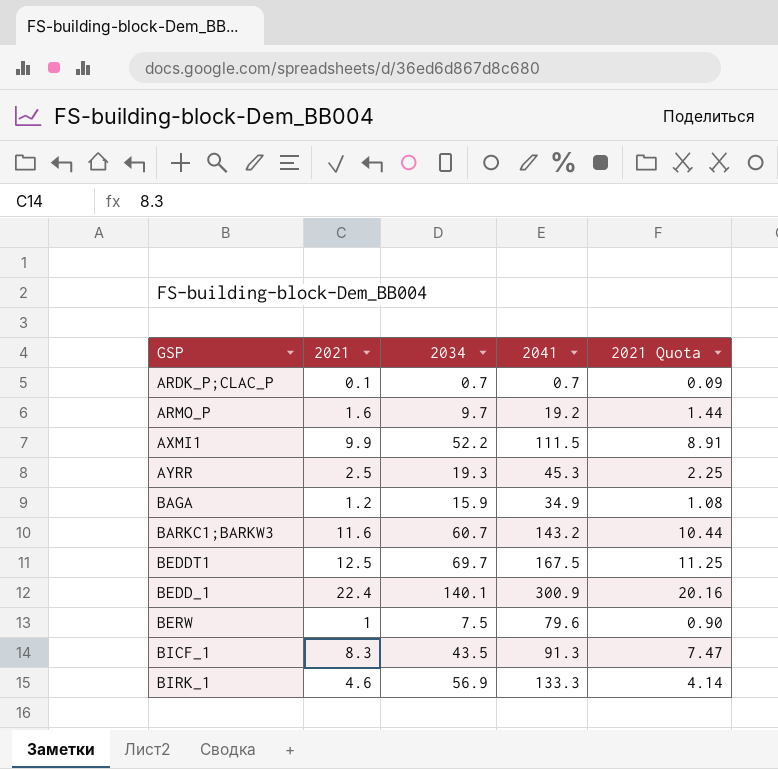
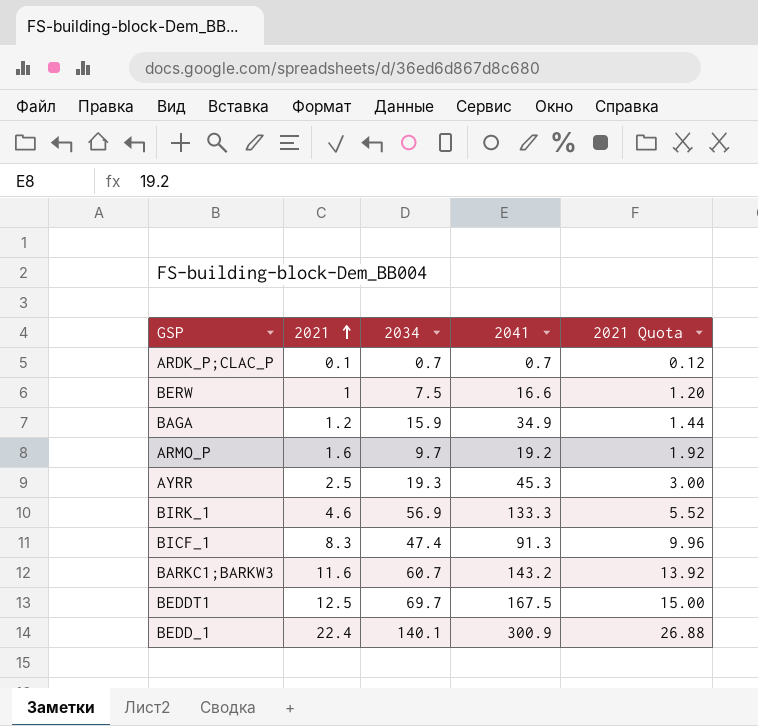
row order: none -> 2021 ascending
column 2021 Quota | formula: [2021] * 0.9 -> [2021] * 1.2
row AXMI1: 9.9 | 52.2 | 111.5 | 8.91 -> none
BERW | 2041: 79.6 -> 16.6
BICF_1 | 2034: 43.5 -> 47.4

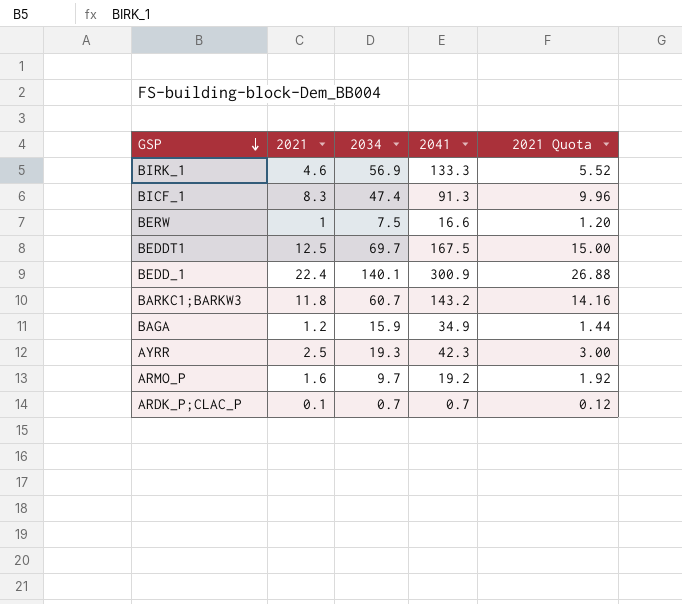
row order: 2021 ascending -> GSP descending
BARKC1;BARKW3 | 2021: 11.6 -> 11.8
BARKC1;BARKW3 | 2021 Quota: 13.92 -> 14.16
AYRR | 2041: 45.3 -> 42.3

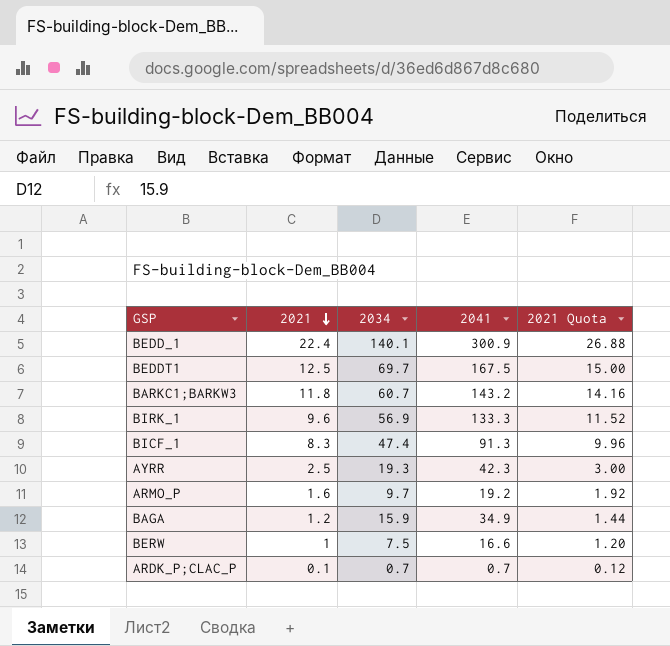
row order: GSP descending -> 2021 descending
BIRK_1 | 2021: 4.6 -> 9.6
BIRK_1 | 2021 Quota: 5.52 -> 11.52

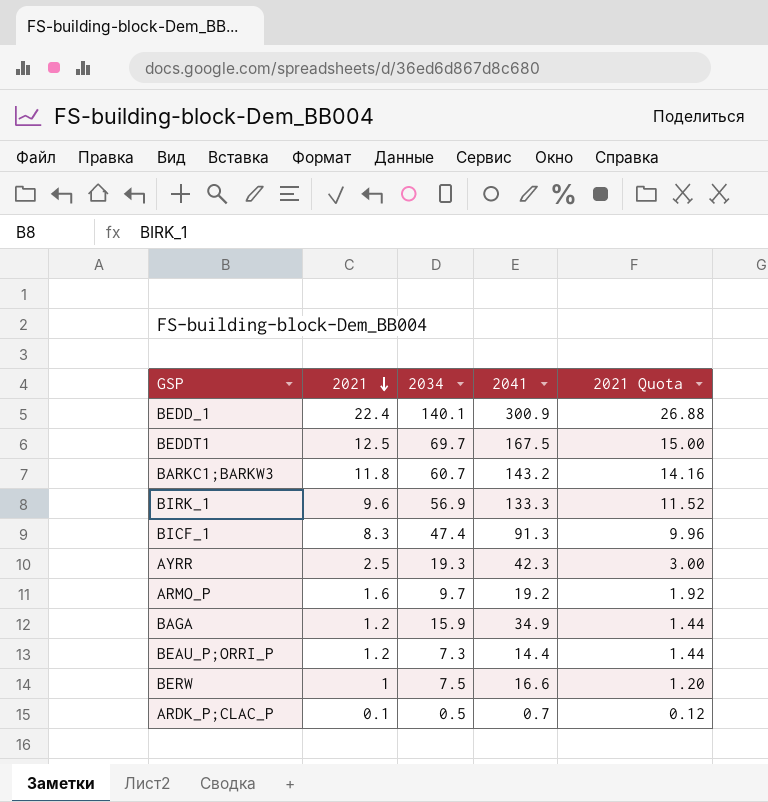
row BEAU_P;ORRI_P: none -> 1.2 | 7.3 | 14.4 | 1.44
ARDK_P;CLAC_P | 2034: 0.7 -> 0.5

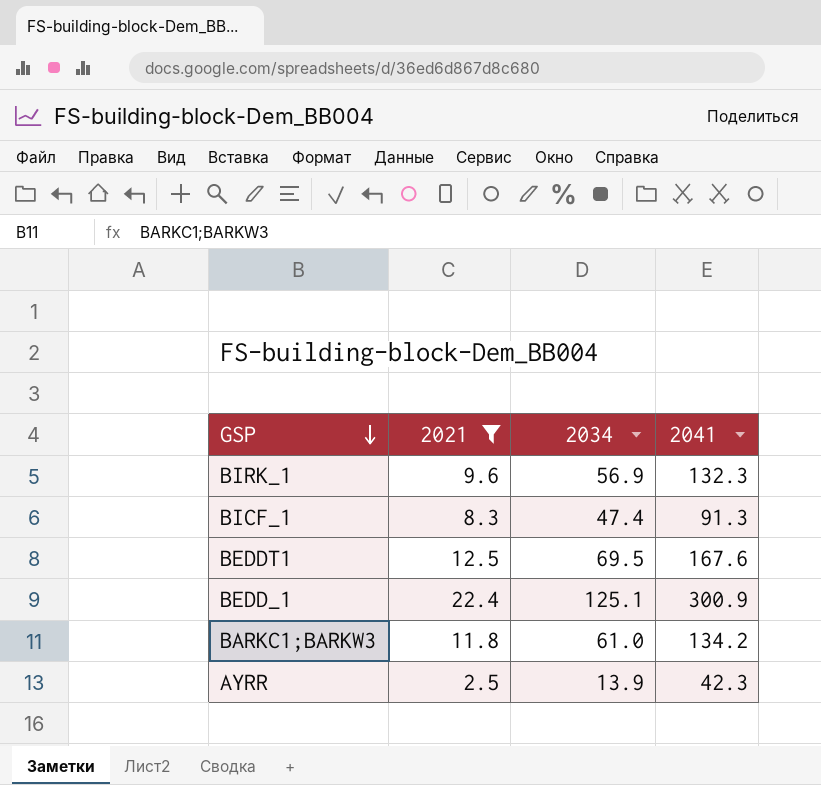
filter: none -> 2021 >= 2.5
row order: 2021 descending -> GSP descending
column 2021 Quota | formula: [2021] * 1.2 -> none
BIRK_1 | 2041: 133.3 -> 132.3
BEDDT1 | 2034: 69.7 -> 69.5
BEDDT1 | 2041: 167.5 -> 167.6
BEDD_1 | 2034: 140.1 -> 125.1
BARKC1;BARKW3 | 2034: 60.7 -> 61.0
BARKC1;BARKW3 | 2041: 143.2 -> 134.2
AYRR | 2034: 19.3 -> 13.9

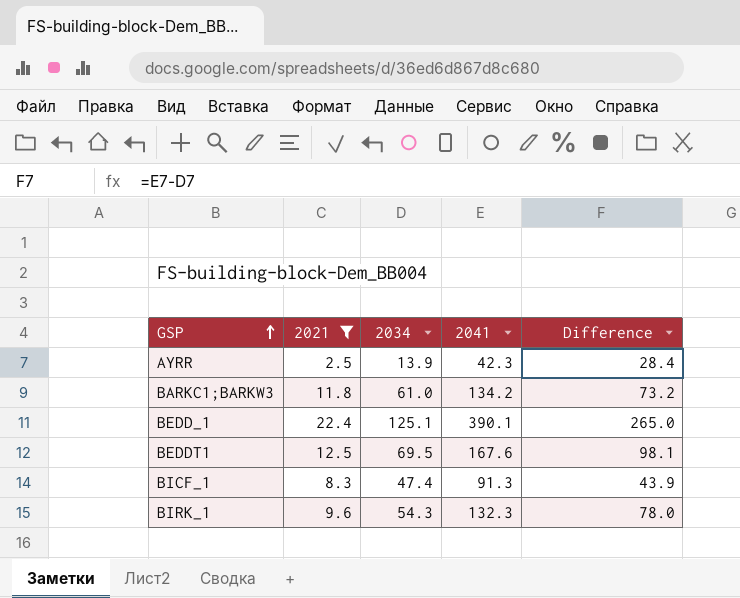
row order: GSP descending -> GSP ascending
column Difference | formula: none -> [2041] - [2034]
BEDD_1 | 2041: 300.9 -> 390.1
BIRK_1 | 2034: 56.9 -> 54.3

